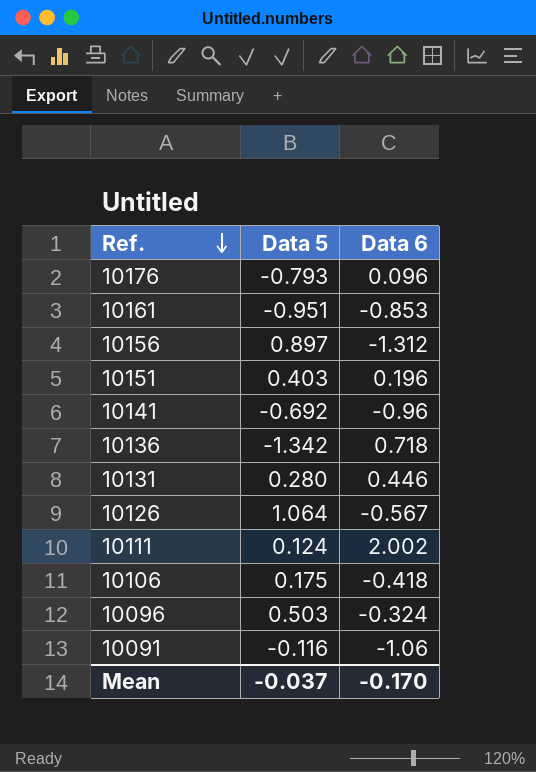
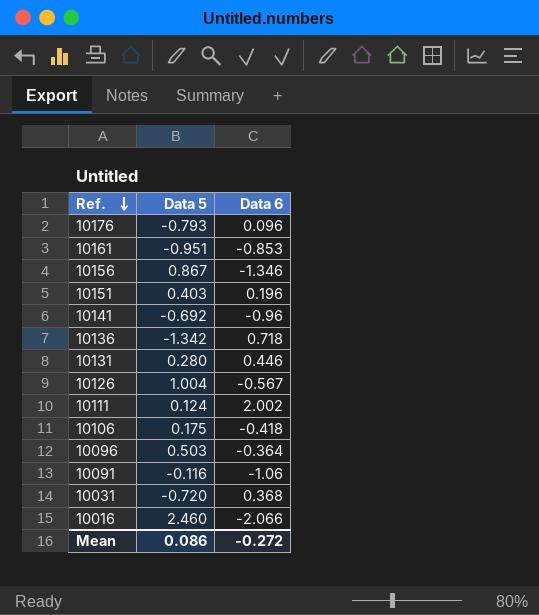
10156 | Data 5: 0.897 -> 0.867
10156 | Data 6: -1.312 -> -1.346
10126 | Data 5: 1.064 -> 1.004
10096 | Data 6: -0.324 -> -0.364
row 10031: none -> -0.720 | 0.368
row 10016: none -> 2.460 | -2.066
Mean | Data 5: -0.037 -> 0.086
Mean | Data 6: -0.170 -> -0.272

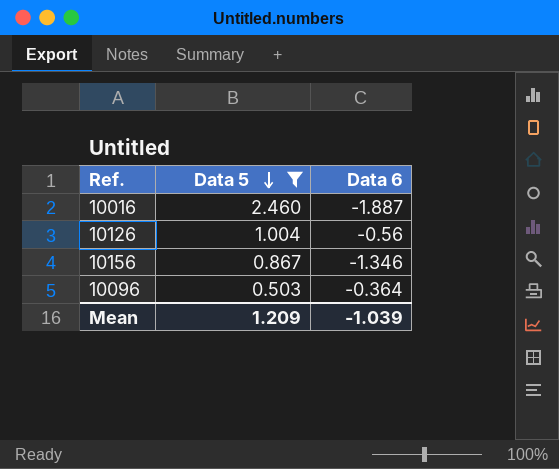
filter: none -> Data 5 >= 0.503
row order: Ref. descending -> Data 5 descending
10016 | Data 6: -2.066 -> -1.887
10126 | Data 6: -0.567 -> -0.56
Mean | Data 5: 0.086 -> 1.209
Mean | Data 6: -0.272 -> -1.039

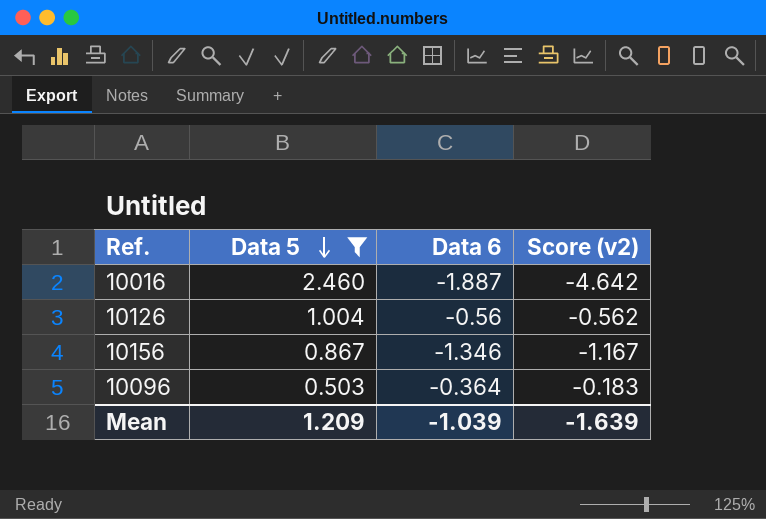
column Score (v2) | formula: none -> [Data 5] * [Data 6]

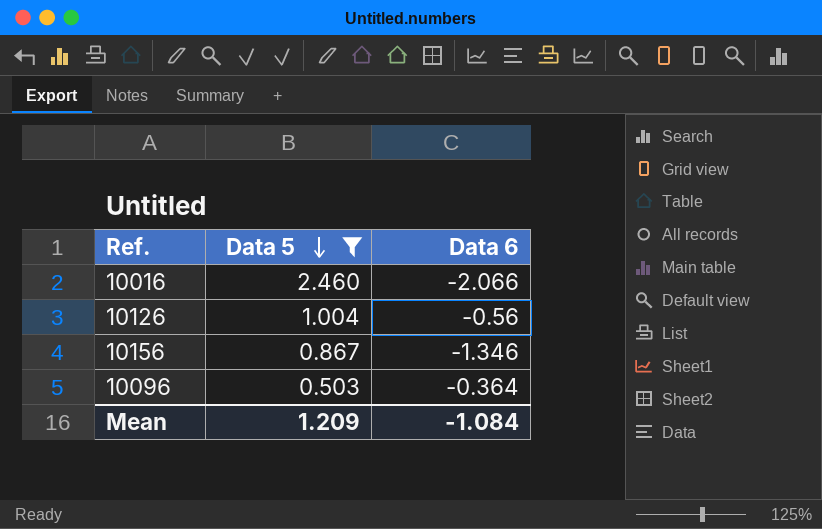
column Score (v2) | formula: [Data 5] * [Data 6] -> none
10016 | Data 6: -1.887 -> -2.066
Mean | Data 6: -1.039 -> -1.084

